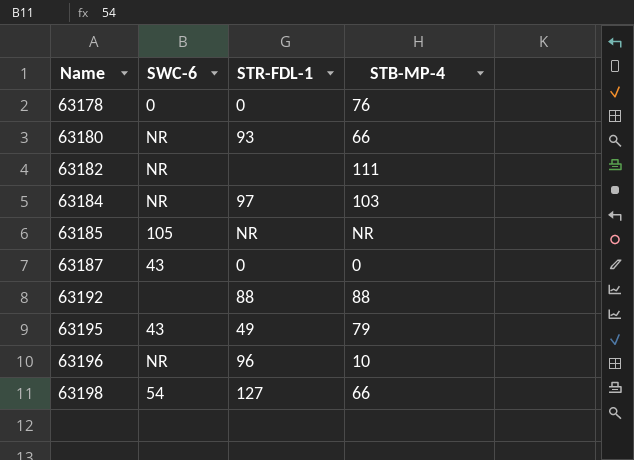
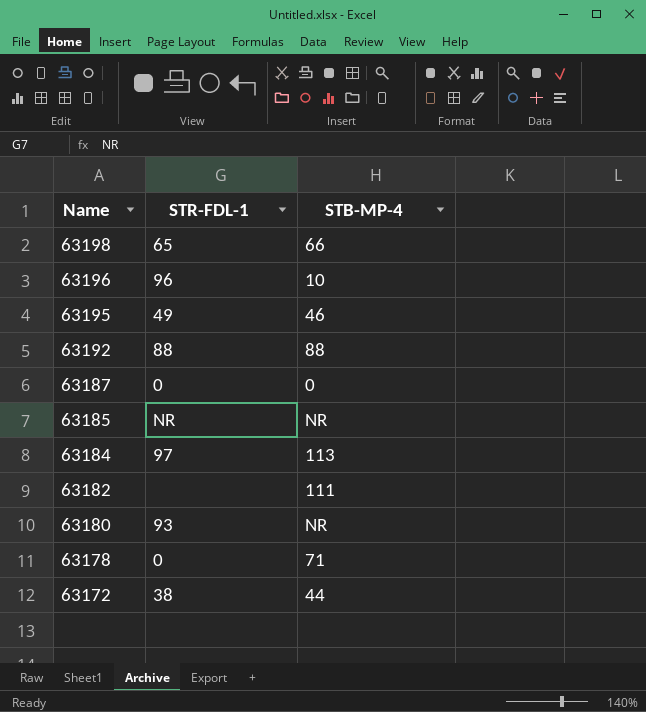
row order: Name ascending -> Name descending
column SWC-6 | position: 2 -> none
63198 | STR-FDL-1: 127 -> 65
63195 | STB-MP-4: 79 -> 46
63184 | STB-MP-4: 103 -> 113
63180 | STB-MP-4: 66 -> NR
63178 | STB-MP-4: 76 -> 71
row 63172: none -> 38 | 44

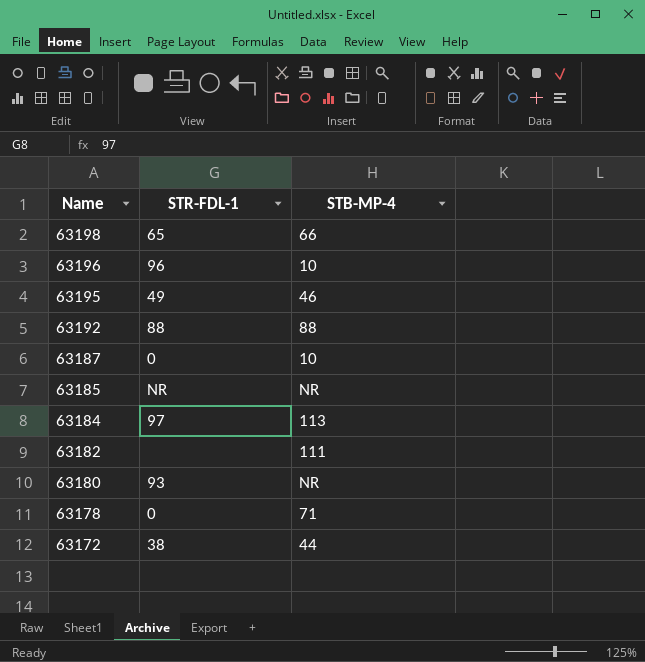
63187 | STB-MP-4: 0 -> 10

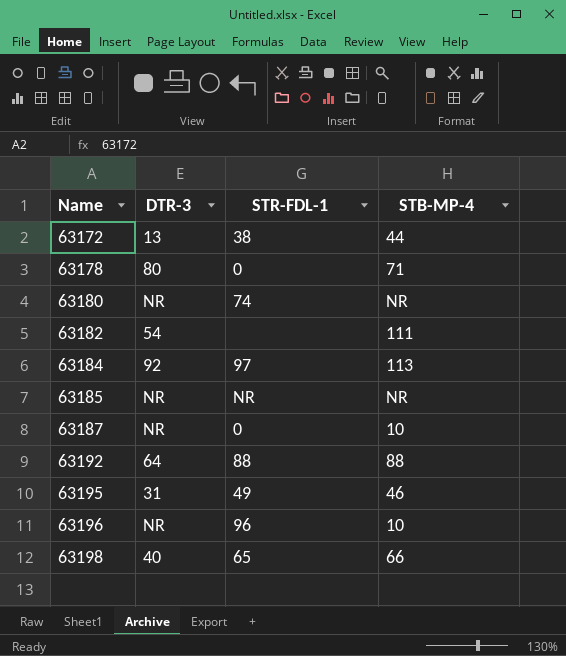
row order: Name descending -> Name ascending
column DTR-3 | position: none -> 2
63180 | STR-FDL-1: 93 -> 74

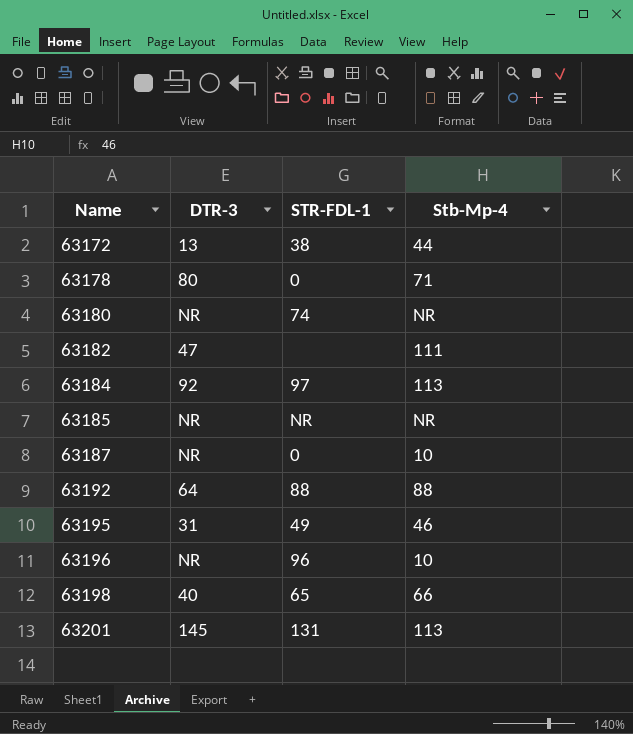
column name: STB-MP-4 -> Stb-Mp-4
63182 | DTR-3: 54 -> 47
row 63201: none -> 145 | 131 | 113

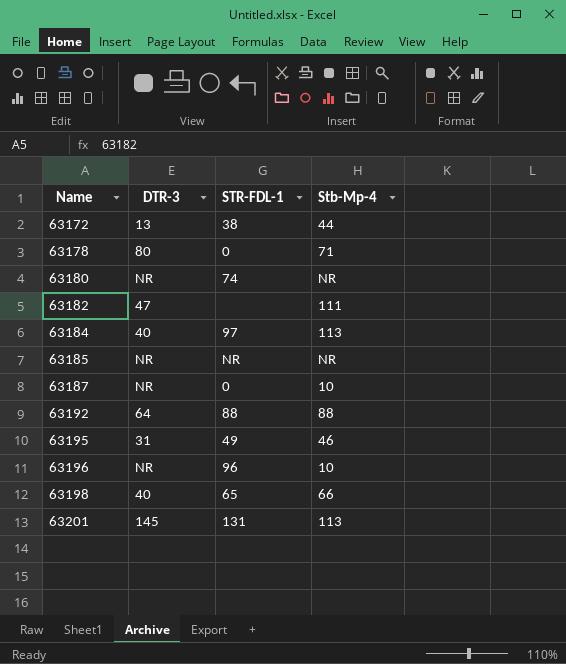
63184 | DTR-3: 92 -> 40

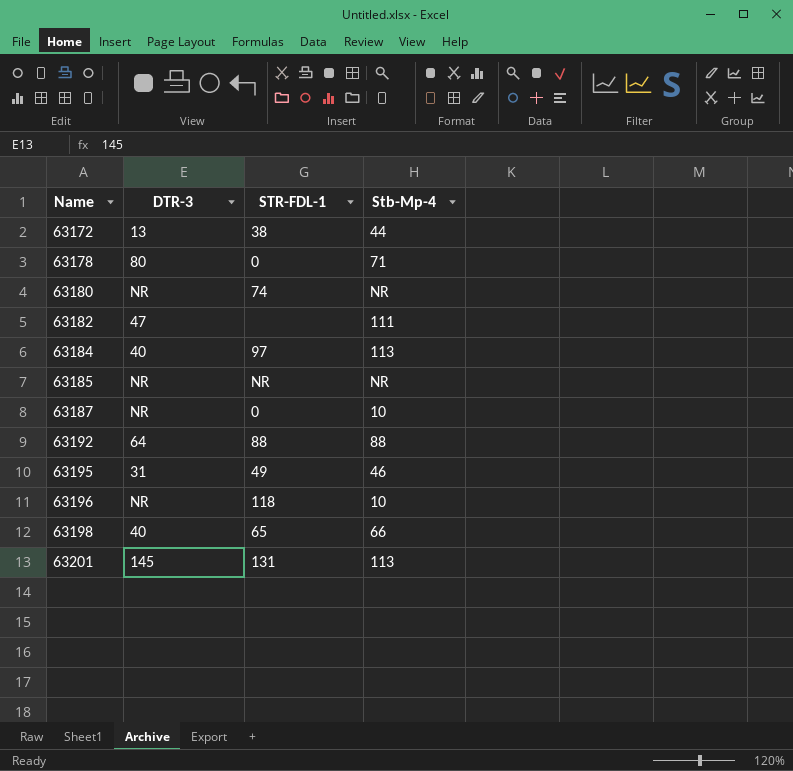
63196 | STR-FDL-1: 96 -> 118

